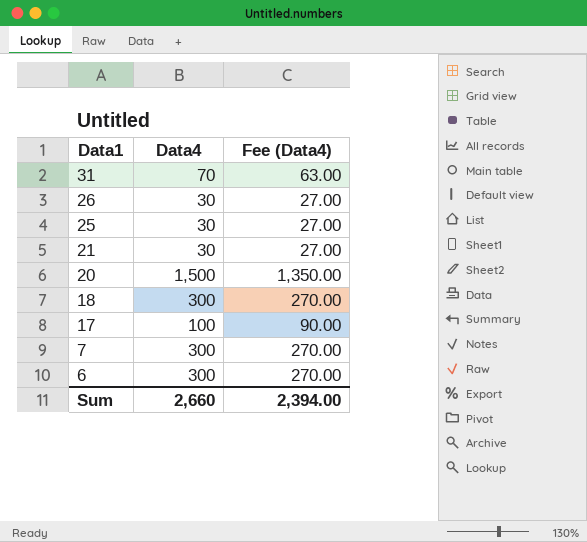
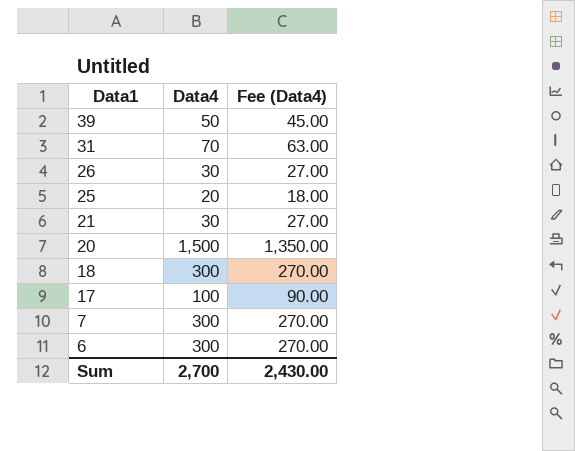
row 39: none -> 50 | 45.00
25 | Data4: 30 -> 20
25 | Fee (Data4): 27.00 -> 18.00
Sum | Data4: 2,660 -> 2,700
Sum | Fee (Data4): 2,394.00 -> 2,430.00

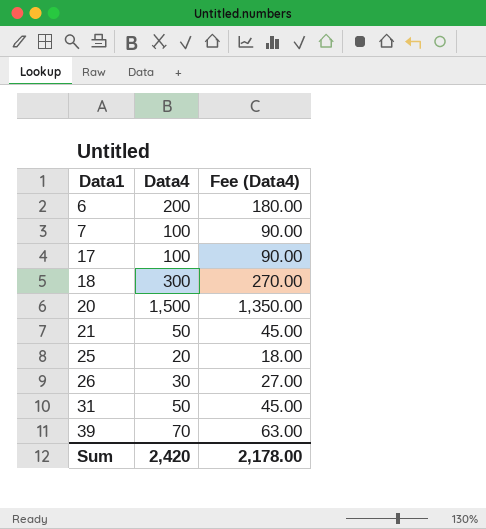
row order: Data1 descending -> Data1 ascending
6 | Data4: 300 -> 200
6 | Fee (Data4): 270.00 -> 180.00
7 | Data4: 300 -> 100
7 | Fee (Data4): 270.00 -> 90.00
21 | Data4: 30 -> 50
21 | Fee (Data4): 27.00 -> 45.00
31 | Data4: 70 -> 50
31 | Fee (Data4): 63.00 -> 45.00
39 | Data4: 50 -> 70
39 | Fee (Data4): 45.00 -> 63.00
Sum | Data4: 2,700 -> 2,420
Sum | Fee (Data4): 2,430.00 -> 2,178.00

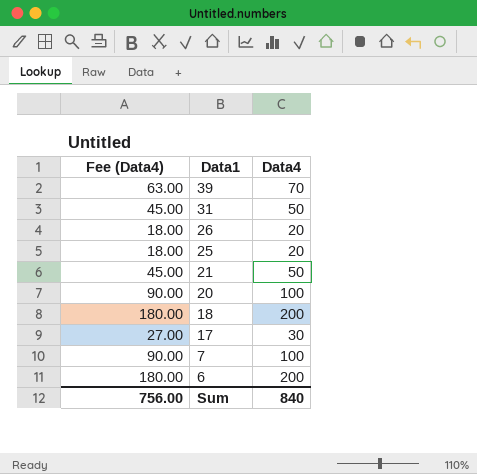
row order: Data1 ascending -> Data1 descending
column Fee (Data4) | position: 3 -> 1
26 | Fee (Data4): 27.00 -> 18.00
26 | Data4: 30 -> 20
20 | Fee (Data4): 1,350.00 -> 90.00
20 | Data4: 1,500 -> 100
18 | Fee (Data4): 270.00 -> 180.00
18 | Data4: 300 -> 200
17 | Fee (Data4): 90.00 -> 27.00
17 | Data4: 100 -> 30
Sum | Fee (Data4): 2,178.00 -> 756.00
Sum | Data4: 2,420 -> 840

